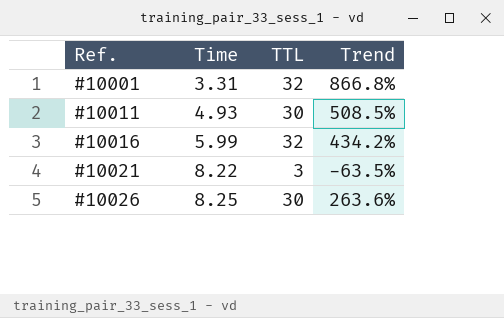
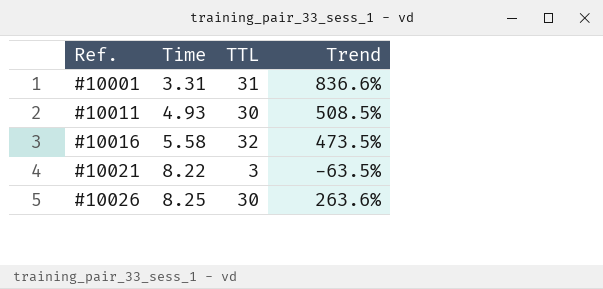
#10001 | TTL: 32 -> 31
#10001 | Trend: 866.8% -> 836.6%
#10016 | Time: 5.99 -> 5.58
#10016 | Trend: 434.2% -> 473.5%

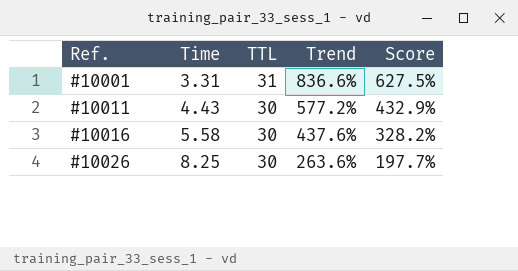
column Score | formula: none -> [Trend] * 0.75
row #10021: 8.22 | 3 | -63.5% -> none
#10011 | Time: 4.93 -> 4.43
#10011 | Trend: 508.5% -> 577.2%
#10016 | TTL: 32 -> 30
#10016 | Trend: 473.5% -> 437.6%

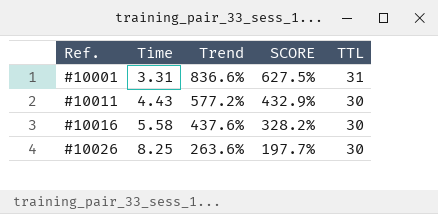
column name: Score -> SCORE
column TTL | position: 3 -> 5

